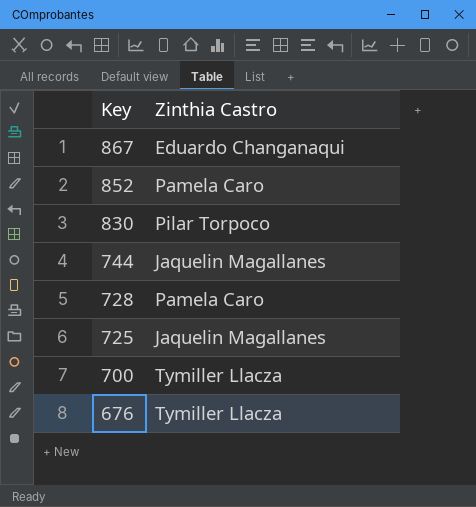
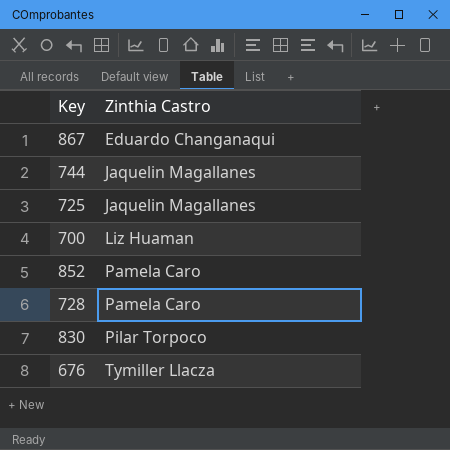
row order: Key descending -> Zinthia Castro ascending
700 | Zinthia Castro: Tymiller Llacza -> Liz Huaman

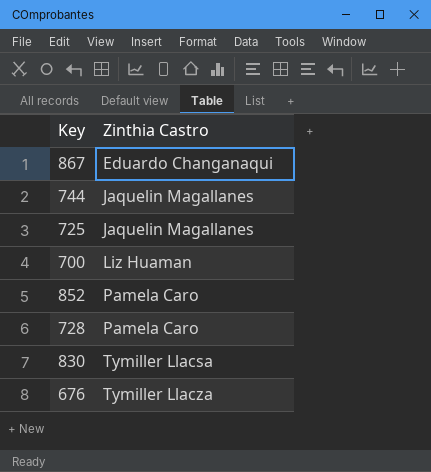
830 | Zinthia Castro: Pilar Torpoco -> Tymiller Llacsa

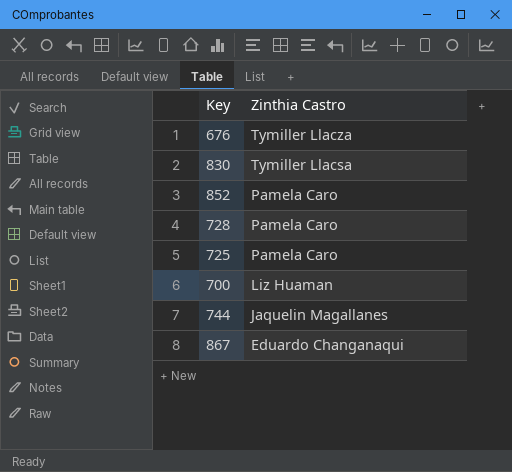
row order: Zinthia Castro ascending -> Zinthia Castro descending
725 | Zinthia Castro: Jaquelin Magallanes -> Pamela Caro

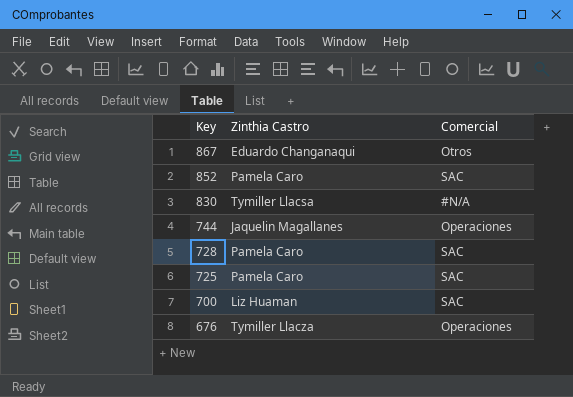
row order: Zinthia Castro descending -> Key descending
column Comercial | position: none -> 3

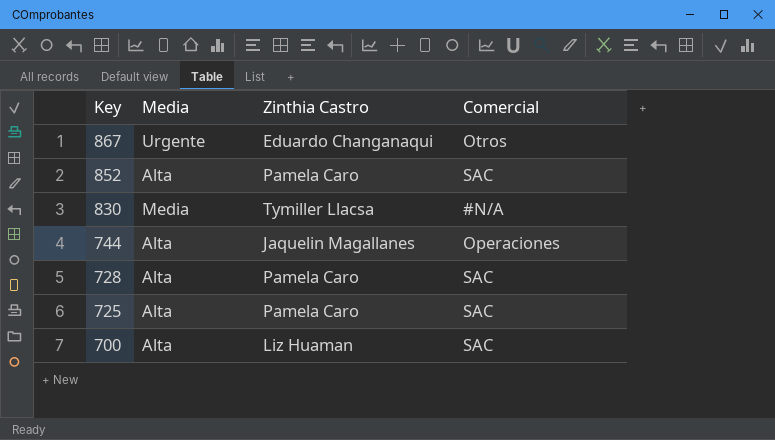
column Media | position: none -> 2
row 676: Tymiller Llacza | Operaciones -> none

